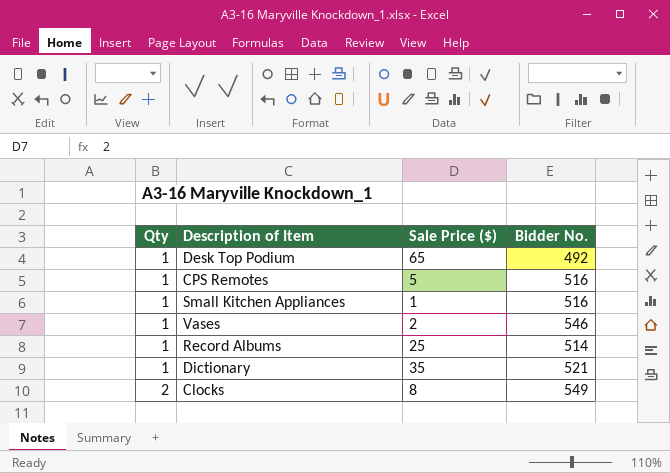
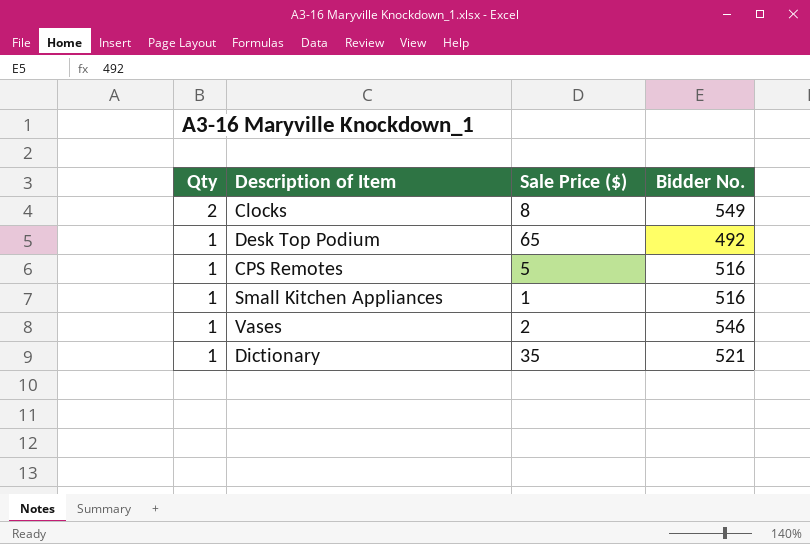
row order: Qty ascending -> Qty descending
row Record Albums: 1 | 25 | 514 -> none

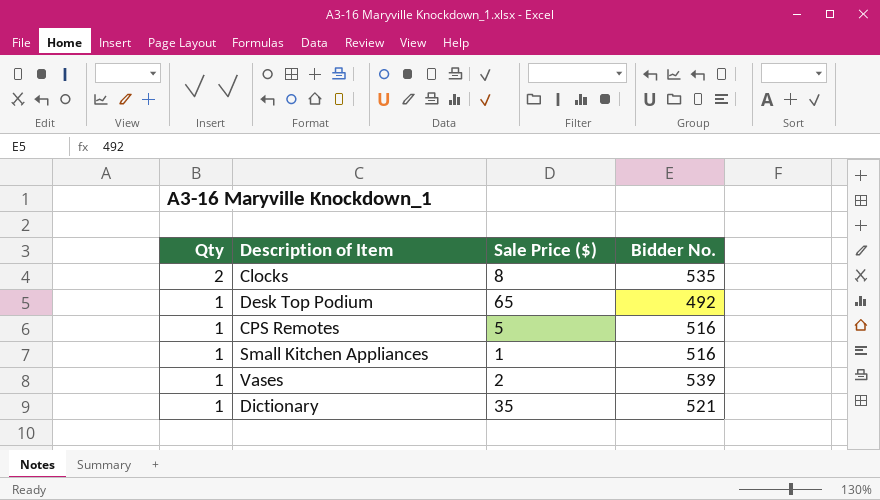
Clocks | Bidder No.: 549 -> 535
Vases | Bidder No.: 546 -> 539

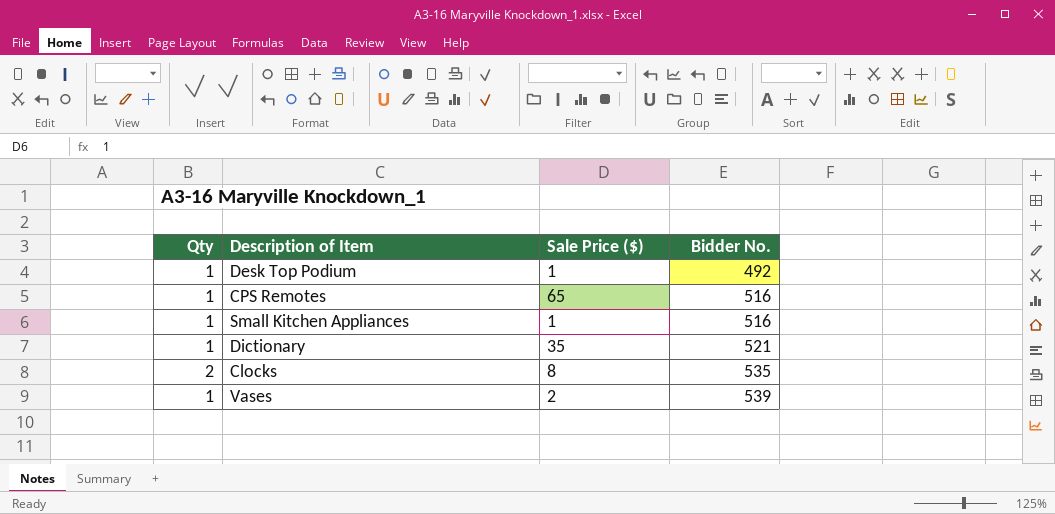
row order: Qty descending -> Bidder No. ascending
Desk Top Podium | Sale Price ($): 65 -> 1
CPS Remotes | Sale Price ($): 5 -> 65

